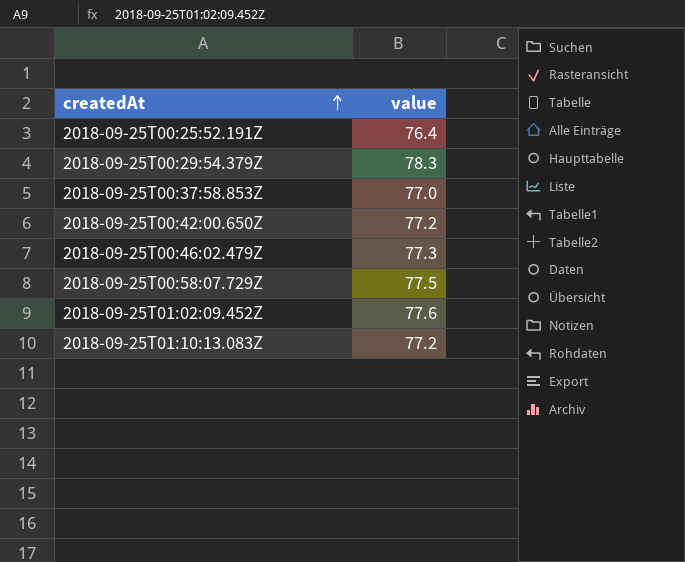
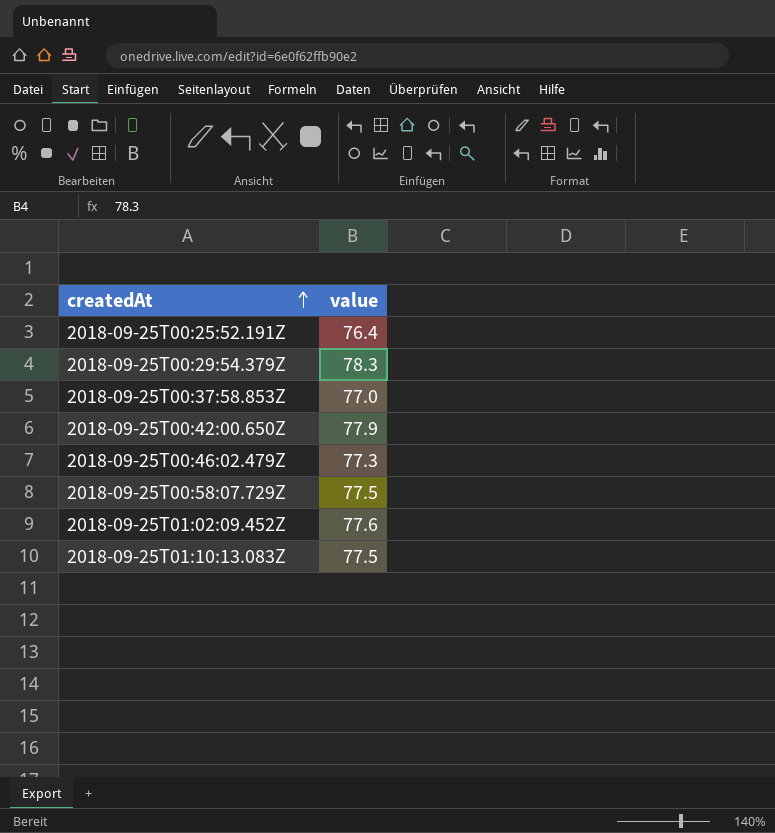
2018-09-25T00:42:00.650Z | value: 77.2 -> 77.9
2018-09-25T01:10:13.083Z | value: 77.2 -> 77.5

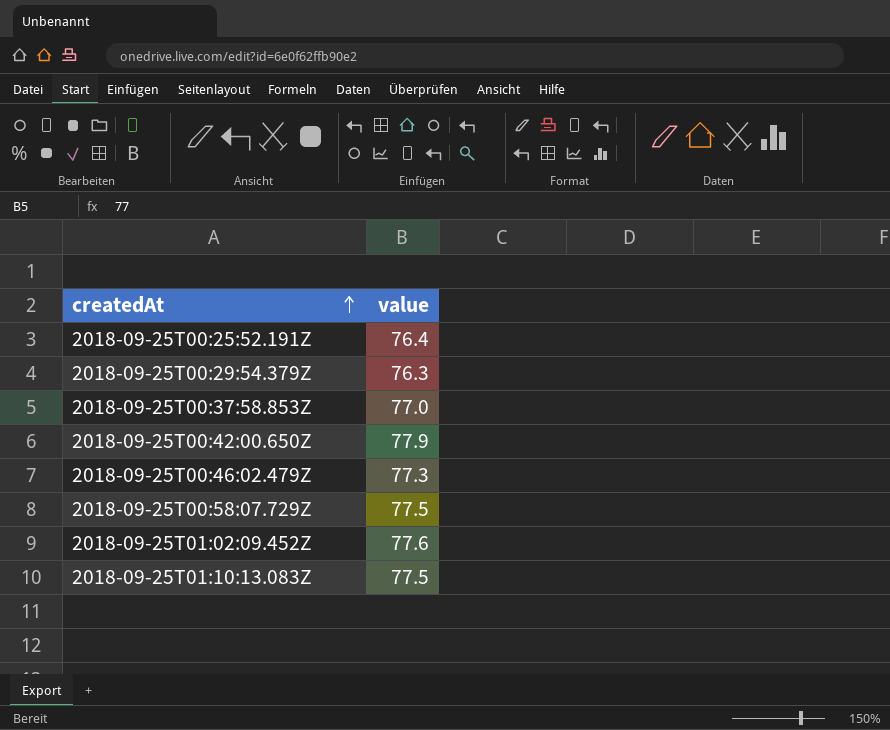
2018-09-25T00:29:54.379Z | value: 78.3 -> 76.3

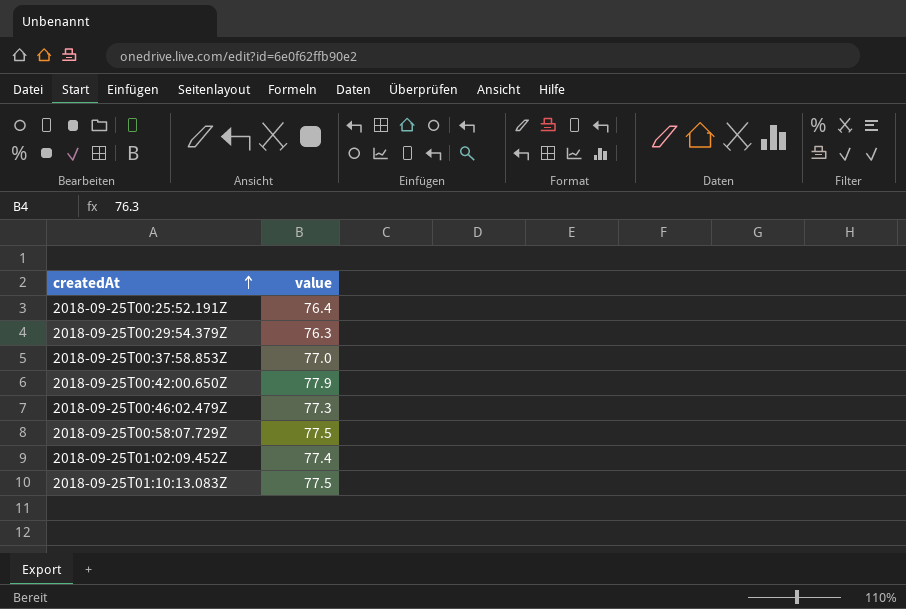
2018-09-25T01:02:09.452Z | value: 77.6 -> 77.4

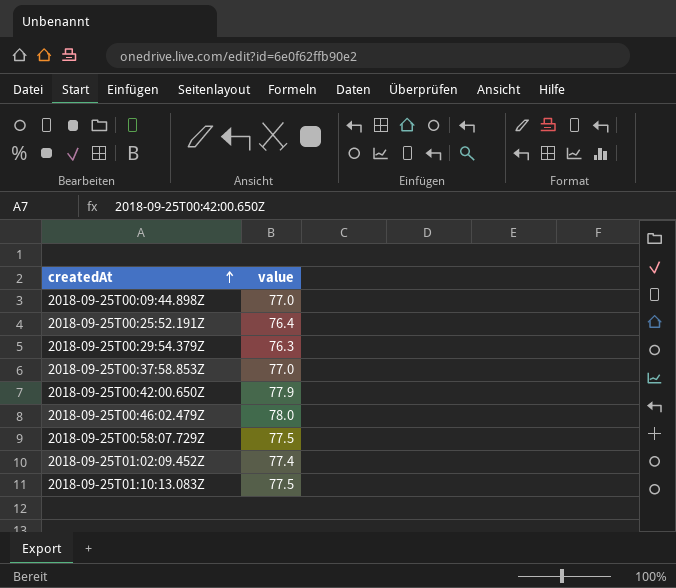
row 2018-09-25T00:09:44.898Z: none -> 77.0
2018-09-25T00:46:02.479Z | value: 77.3 -> 78.0

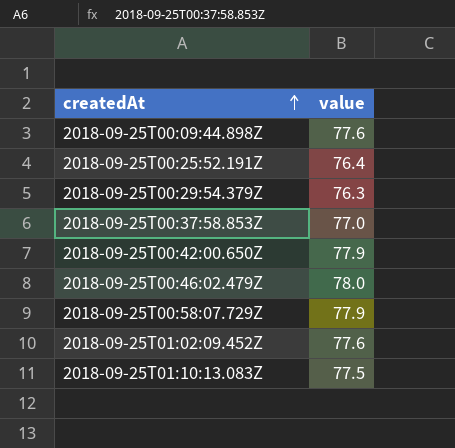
2018-09-25T00:09:44.898Z | value: 77.0 -> 77.6
2018-09-25T00:58:07.729Z | value: 77.5 -> 77.9
2018-09-25T01:02:09.452Z | value: 77.4 -> 77.6

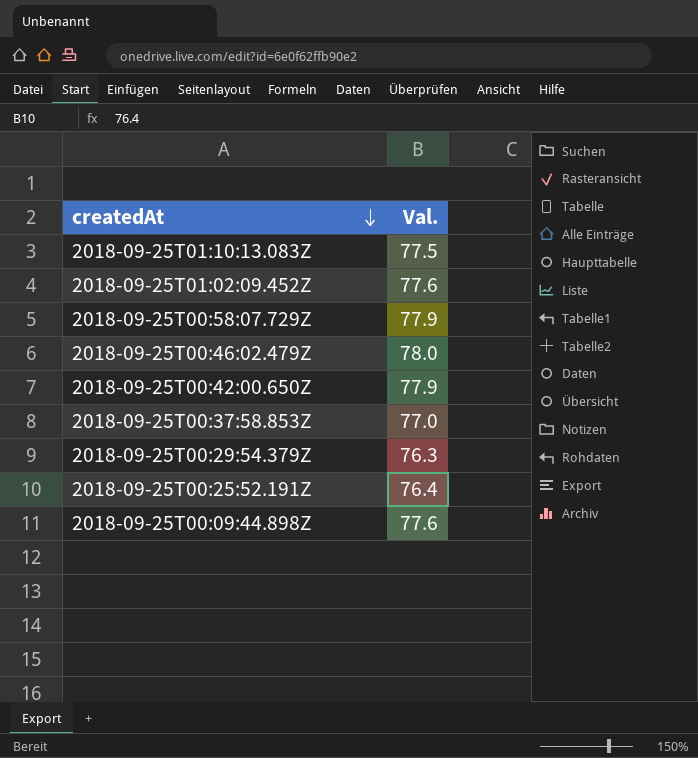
row order: createdAt ascending -> createdAt descending
column name: value -> Val.

